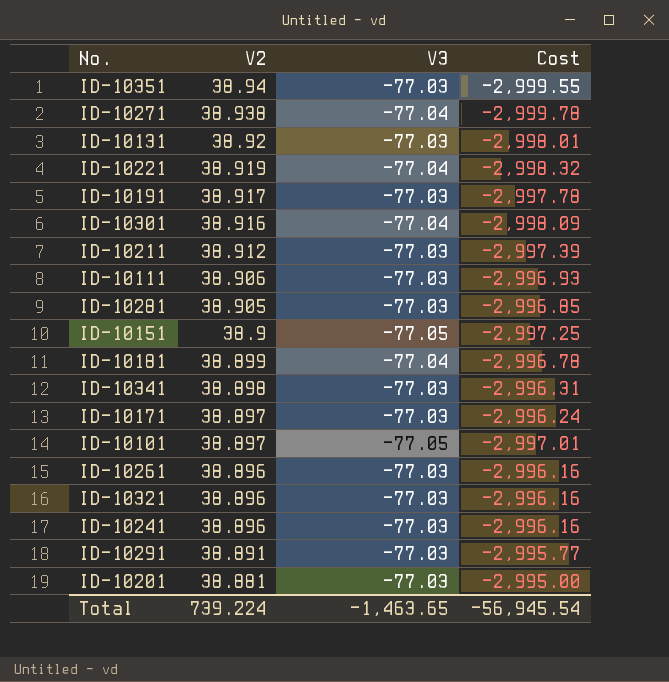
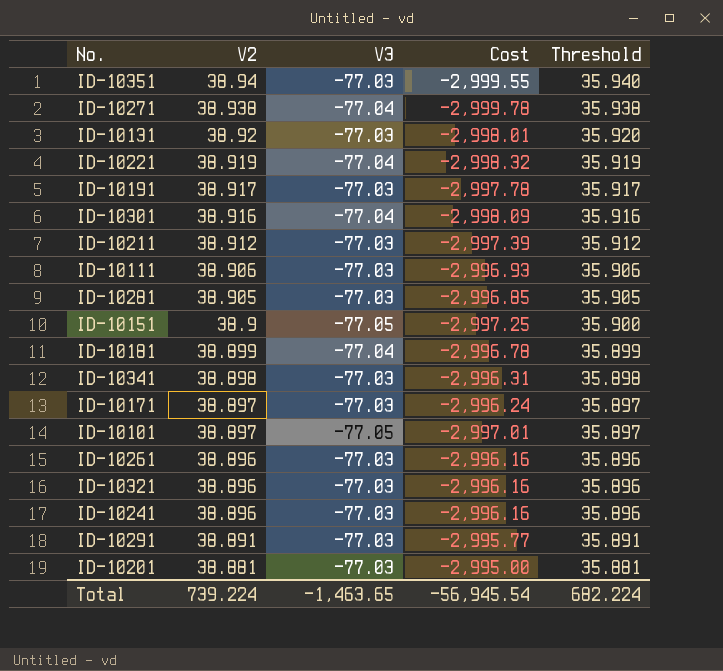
column Threshold | formula: none -> [V2] - 3

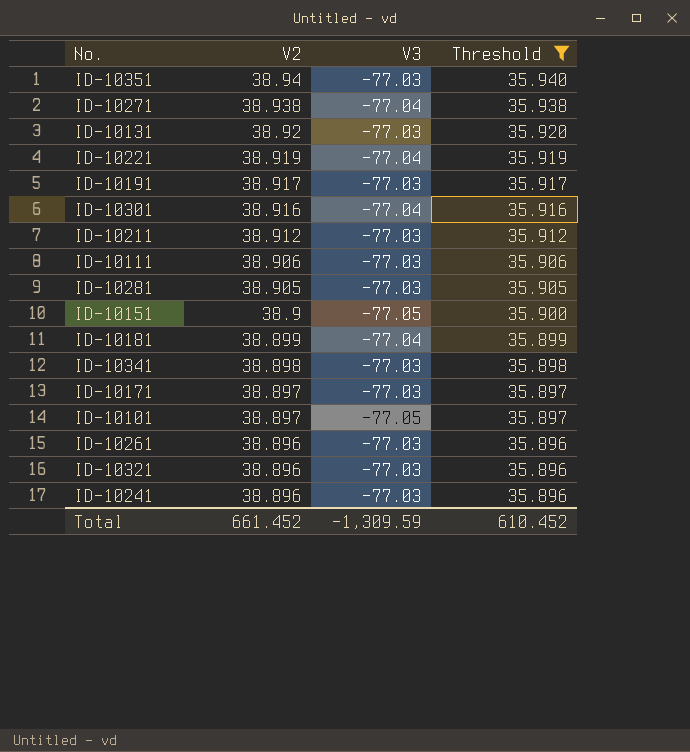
filter: none -> Threshold >= 35.896
column Cost | formula: [V2] * [V3] -> none
Total | V2: 739.224 -> 661.452
Total | V3: -1,463.65 -> -1,309.59
Total | Threshold: 682.224 -> 610.452

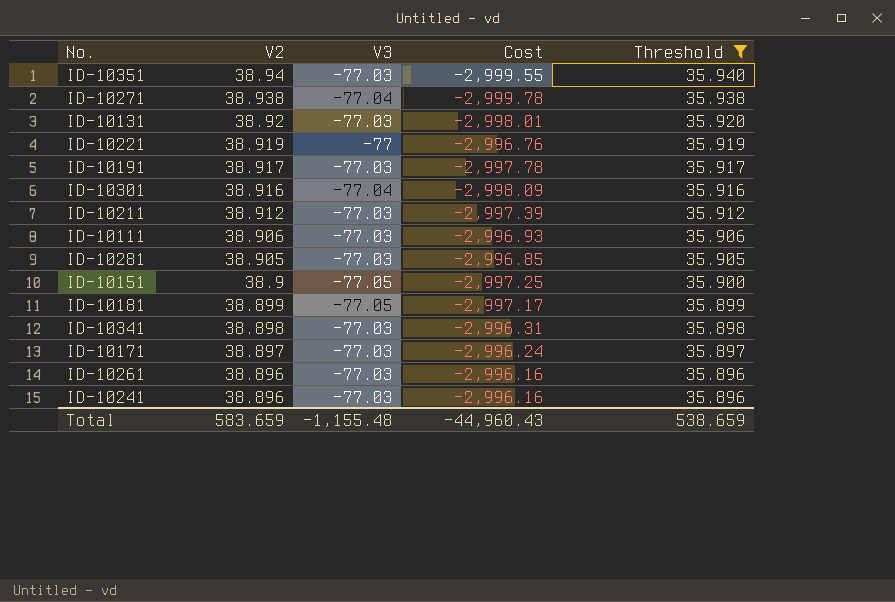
column Cost | formula: none -> [V2] * [V3]
row ID-10101: 38.897 | -77.05 | 35.897 -> none
row ID-10321: 38.896 | -77.03 | 35.896 -> none
ID-10221 | V3: -77.04 -> -77
ID-10181 | V3: -77.04 -> -77.05
Total | V2: 661.452 -> 583.659
Total | V3: -1,309.59 -> -1,155.48
Total | Threshold: 610.452 -> 538.659

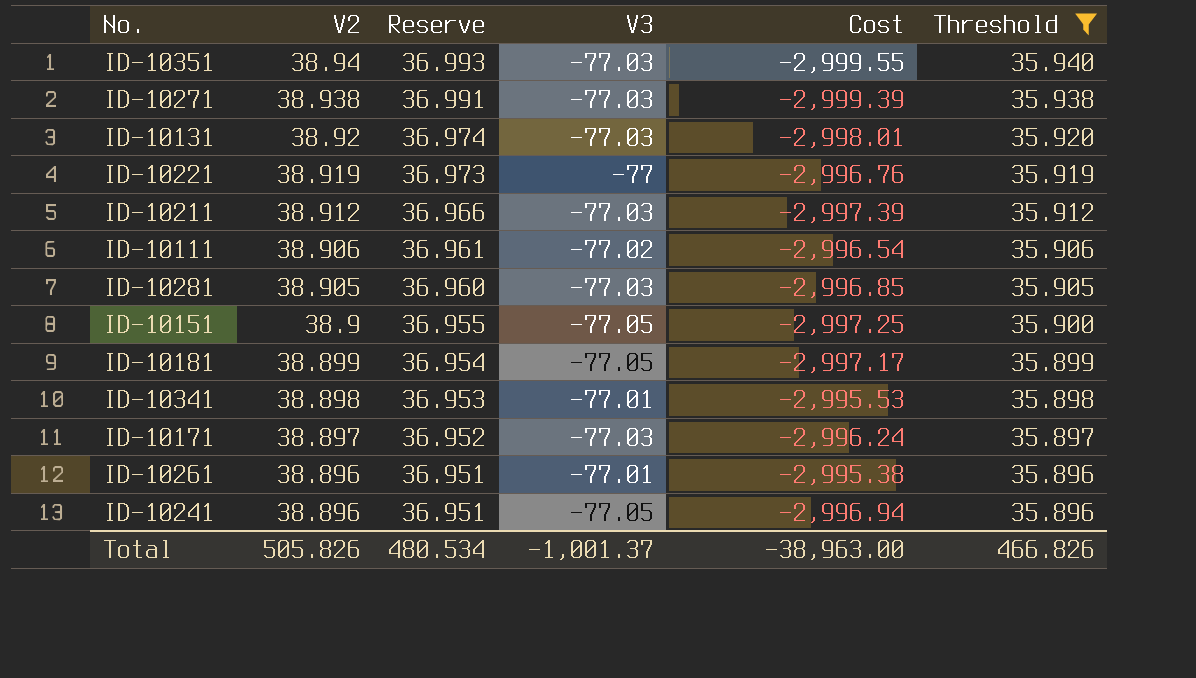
column Reserve | formula: none -> [V2] * 0.95
row ID-10191: 38.917 | -77.03 | -2,997.78 | 35.917 -> none
row ID-10301: 38.916 | -77.04 | -2,998.09 | 35.916 -> none
ID-10271 | V3: -77.04 -> -77.03
ID-10271 | Cost: -2,999.78 -> -2,999.39
ID-10111 | V3: -77.03 -> -77.02
ID-10111 | Cost: -2,996.93 -> -2,996.54
ID-10341 | V3: -77.03 -> -77.01
ID-10341 | Cost: -2,996.31 -> -2,995.53
ID-10261 | V3: -77.03 -> -77.01
ID-10261 | Cost: -2,996.16 -> -2,995.38
ID-10241 | V3: -77.03 -> -77.05
ID-10241 | Cost: -2,996.16 -> -2,996.94
Total | V2: 583.659 -> 505.826
Total | V3: -1,155.48 -> -1,001.37
Total | Cost: -44,960.43 -> -38,963.00
Total | Threshold: 538.659 -> 466.826

